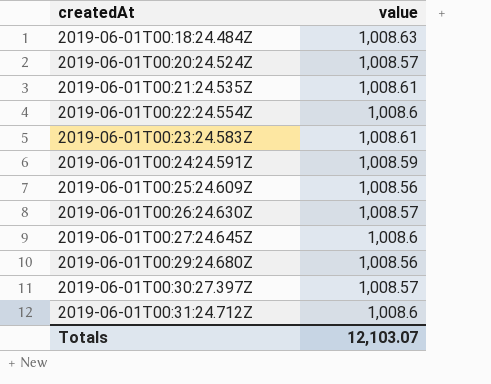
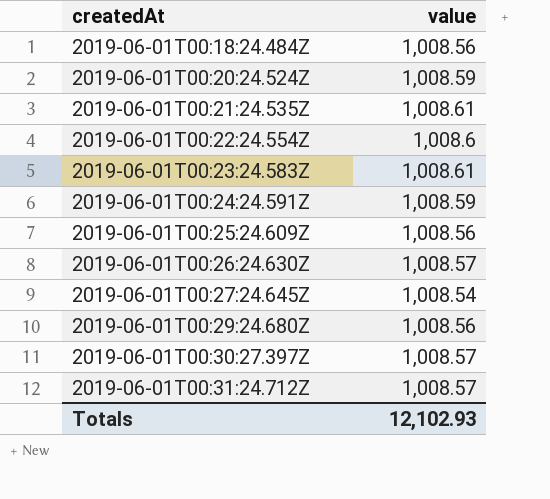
2019-06-01T00:18:24.484Z | value: 1,008.63 -> 1,008.56
2019-06-01T00:20:24.524Z | value: 1,008.57 -> 1,008.59
2019-06-01T00:27:24.645Z | value: 1,008.6 -> 1,008.54
2019-06-01T00:31:24.712Z | value: 1,008.6 -> 1,008.57
Totals | value: 12,103.07 -> 12,102.93

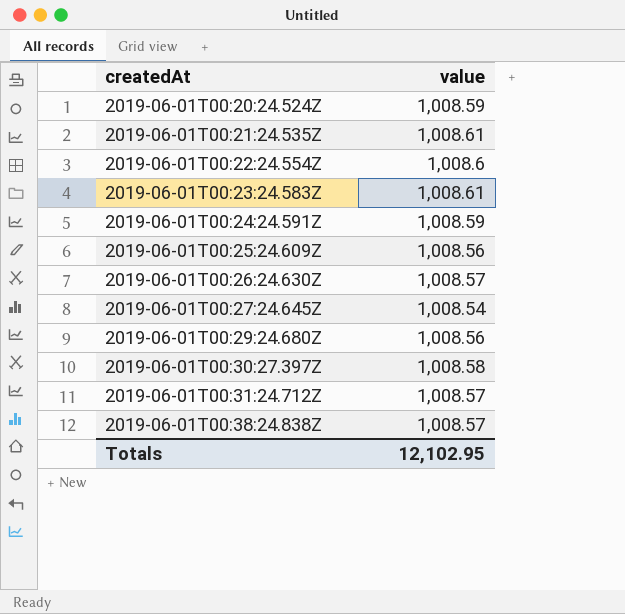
row 2019-06-01T00:18:24.484Z: 1,008.56 -> none
2019-06-01T00:30:27.397Z | value: 1,008.57 -> 1,008.58
row 2019-06-01T00:38:24.838Z: none -> 1,008.57
Totals | value: 12,102.93 -> 12,102.95

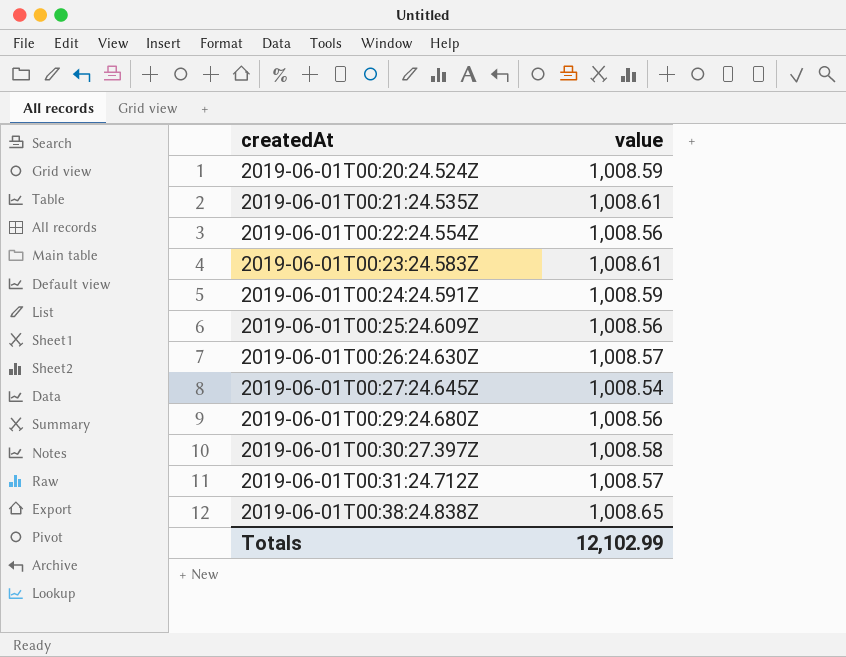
2019-06-01T00:22:24.554Z | value: 1,008.6 -> 1,008.56
2019-06-01T00:38:24.838Z | value: 1,008.57 -> 1,008.65
Totals | value: 12,102.95 -> 12,102.99

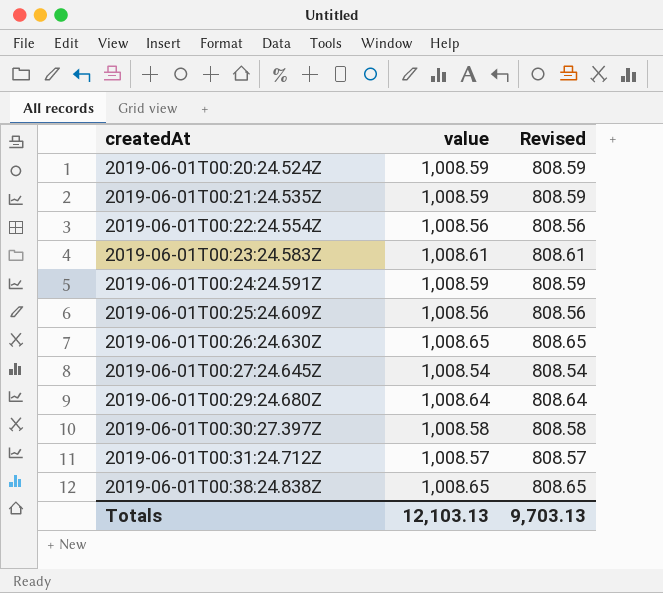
column Revised | formula: none -> [value] - 200
2019-06-01T00:21:24.535Z | value: 1,008.61 -> 1,008.59
2019-06-01T00:26:24.630Z | value: 1,008.57 -> 1,008.65
2019-06-01T00:29:24.680Z | value: 1,008.56 -> 1,008.64
Totals | value: 12,102.99 -> 12,103.13

